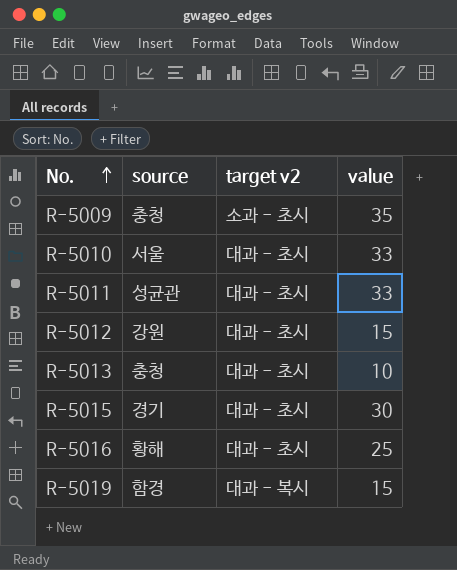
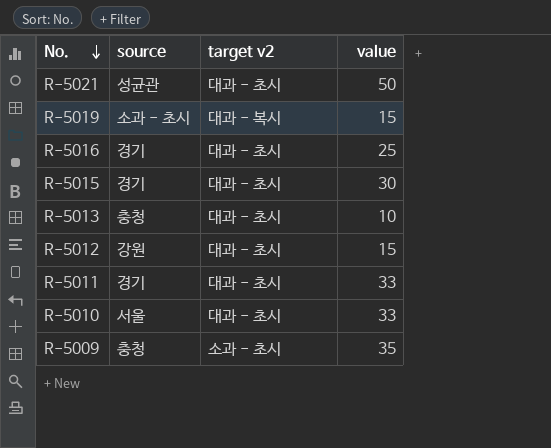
row order: No. ascending -> No. descending
row R-5021: none -> 성균관 | 대과 - 초시 | 50
R-5019 | source: 함경 -> 소과 - 초시
R-5016 | source: 황해 -> 경기
R-5011 | source: 성균관 -> 경기

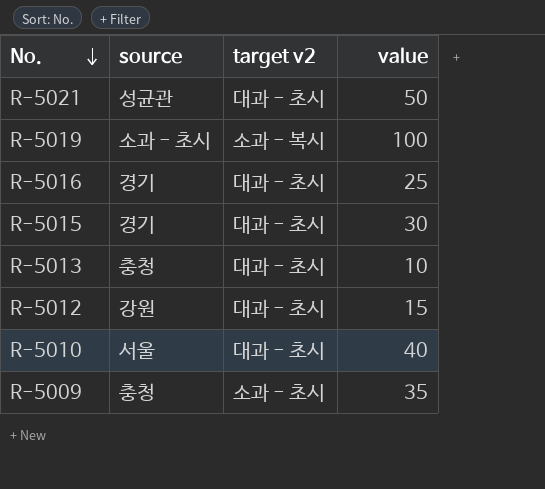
row R-5011: 경기 | 대과 - 초시 | 33 -> none
R-5019 | target v2: 대과 - 복시 -> 소과 - 복시
R-5019 | value: 15 -> 100
R-5010 | value: 33 -> 40

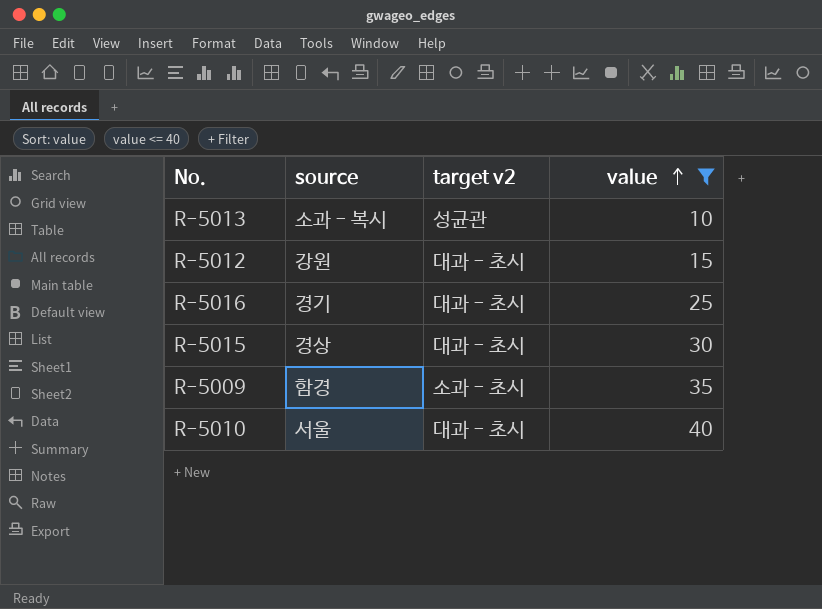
filter: none -> value <= 40
row order: No. descending -> value ascending
R-5013 | source: 충청 -> 소과 - 복시
R-5013 | target v2: 대과 - 초시 -> 성균관
R-5015 | source: 경기 -> 경상
R-5009 | source: 충청 -> 함경

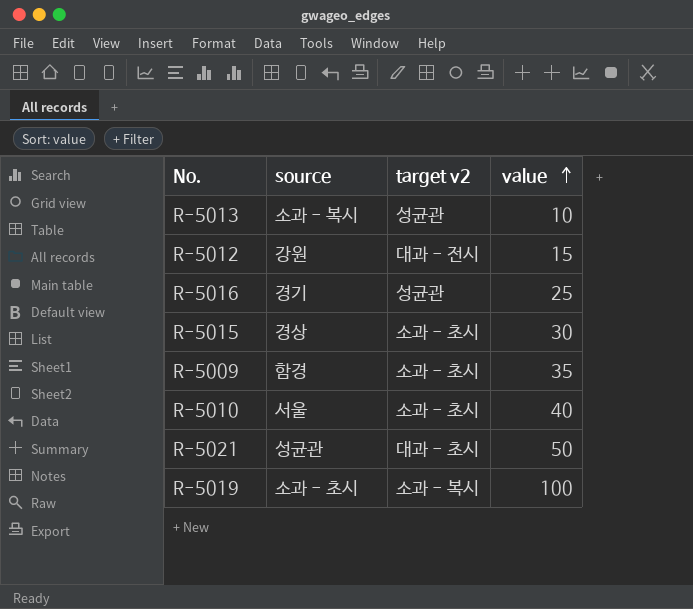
filter: value <= 40 -> none
R-5012 | target v2: 대과 - 초시 -> 대과 - 전시
R-5016 | target v2: 대과 - 초시 -> 성균관
R-5015 | target v2: 대과 - 초시 -> 소과 - 초시
R-5010 | target v2: 대과 - 초시 -> 소과 - 초시

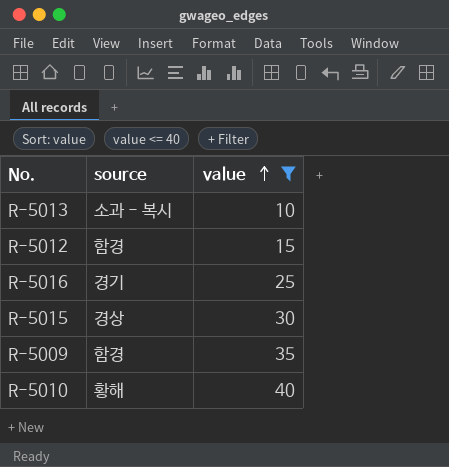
filter: none -> value <= 40
column target v2 | position: 3 -> none
R-5012 | source: 강원 -> 함경
R-5010 | source: 서울 -> 황해

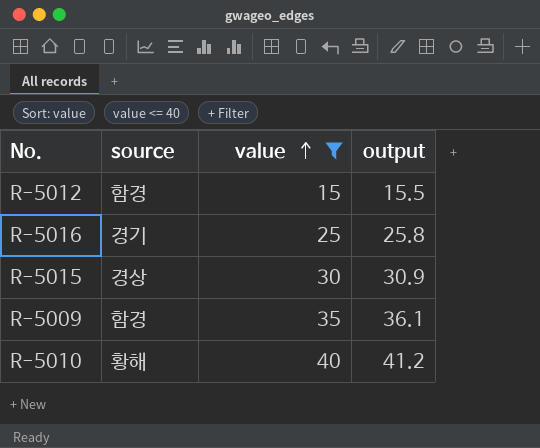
column output | formula: none -> [value] * 1.03
row R-5013: 소과 - 복시 | 10 -> none

